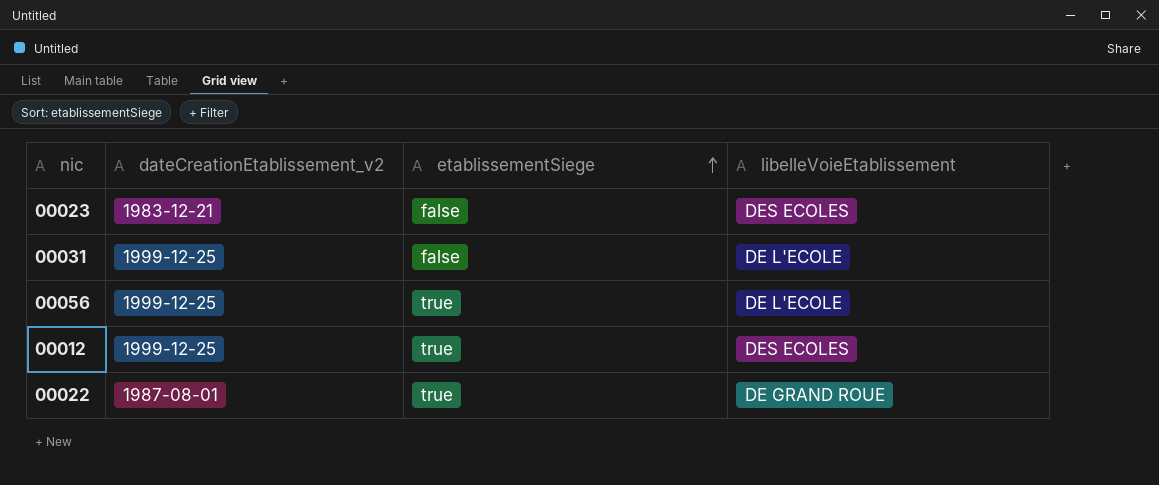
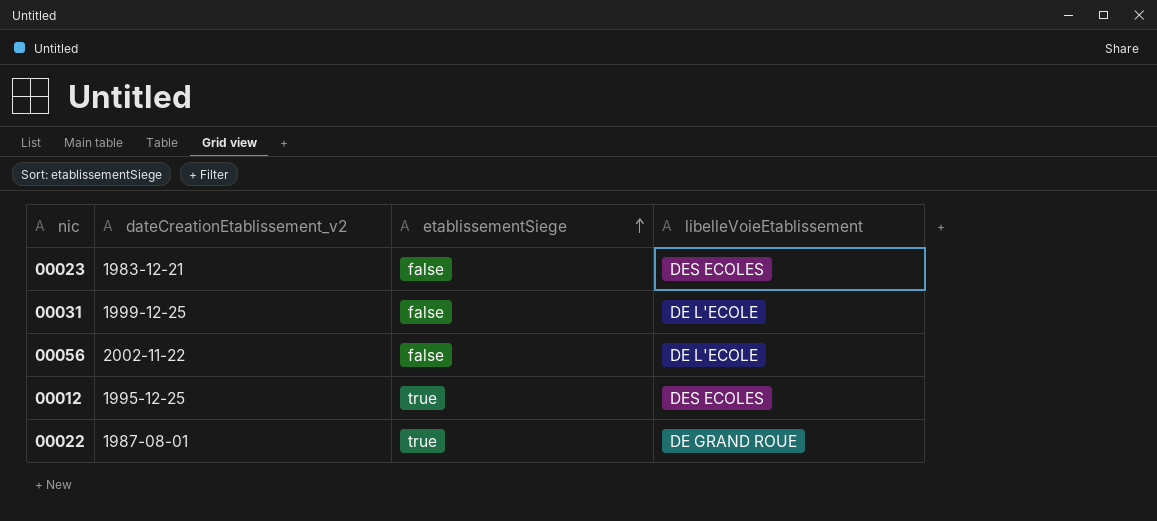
00056 | dateCreationEtablissement_v2: 1999-12-25 -> 2002-11-22
00056 | etablissementSiege: true -> false
00012 | dateCreationEtablissement_v2: 1999-12-25 -> 1995-12-25

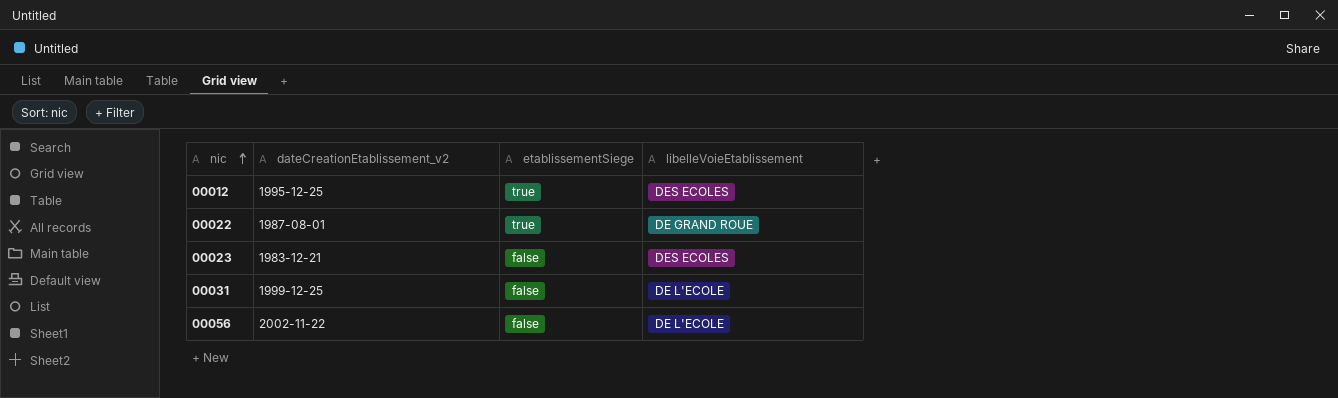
row order: etablissementSiege ascending -> nic ascending

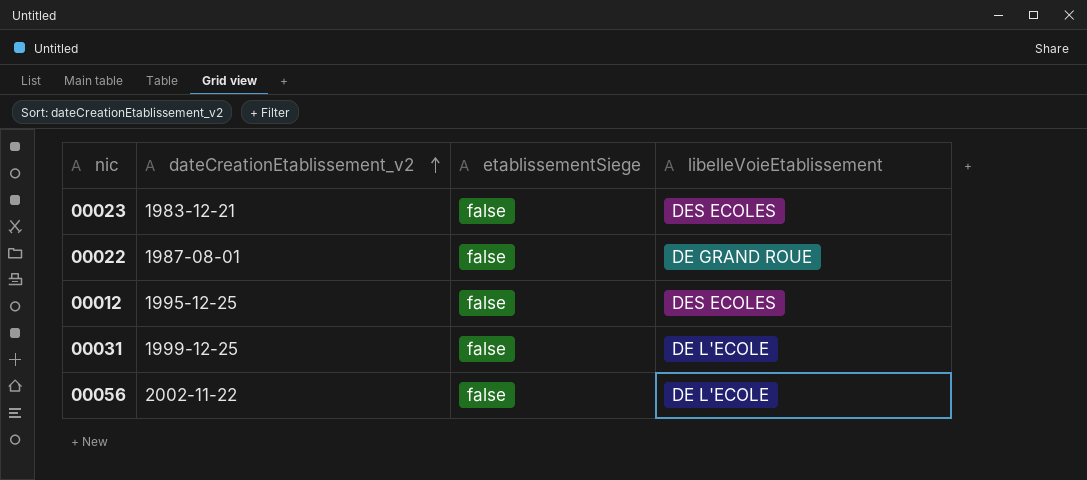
row order: nic ascending -> dateCreationEtablissement_v2 ascending
00022 | etablissementSiege: true -> false
00012 | etablissementSiege: true -> false

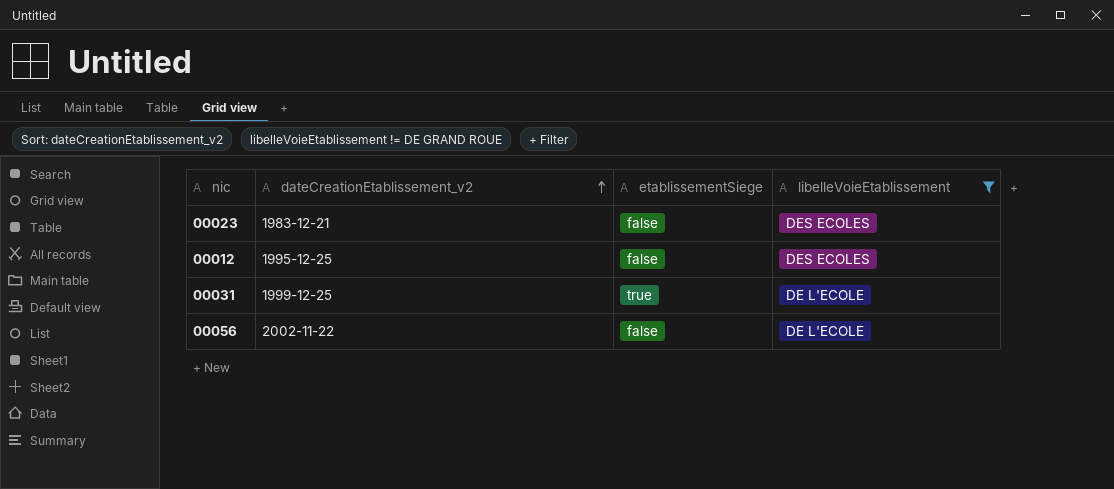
filter: none -> libelleVoieEtablissement != DE GRAND ROUE
00031 | etablissementSiege: false -> true

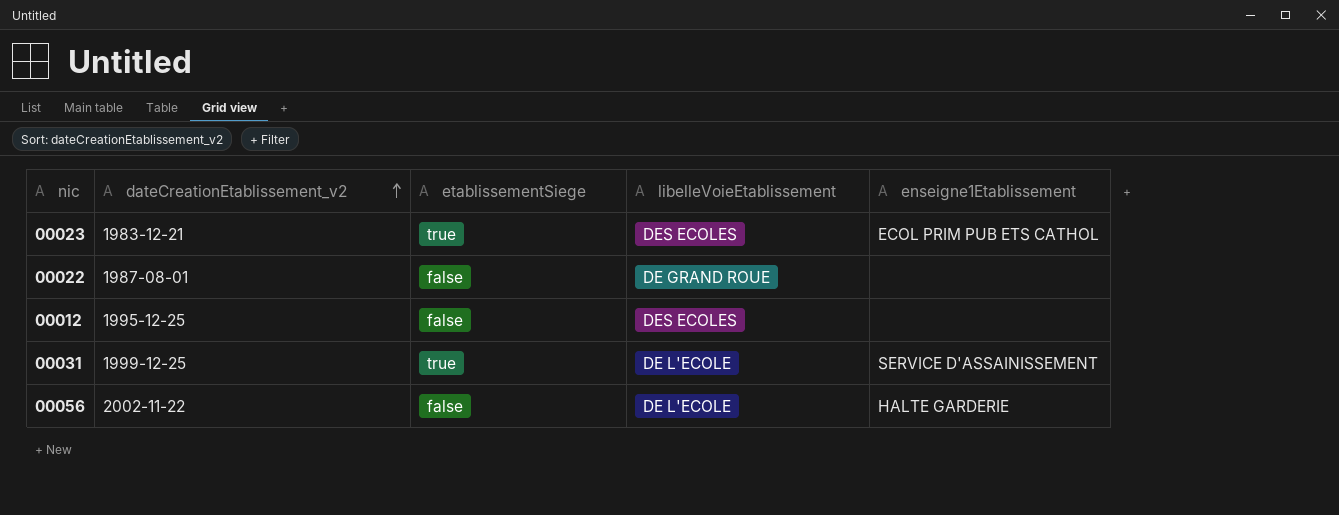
filter: libelleVoieEtablissement != DE GRAND ROUE -> none
column enseigne1Etablissement | position: none -> 5
00023 | etablissementSiege: false -> true

